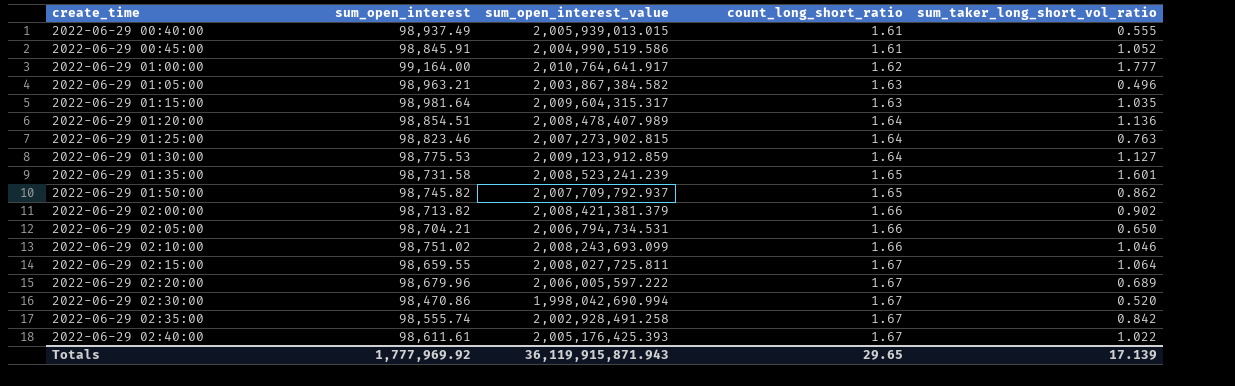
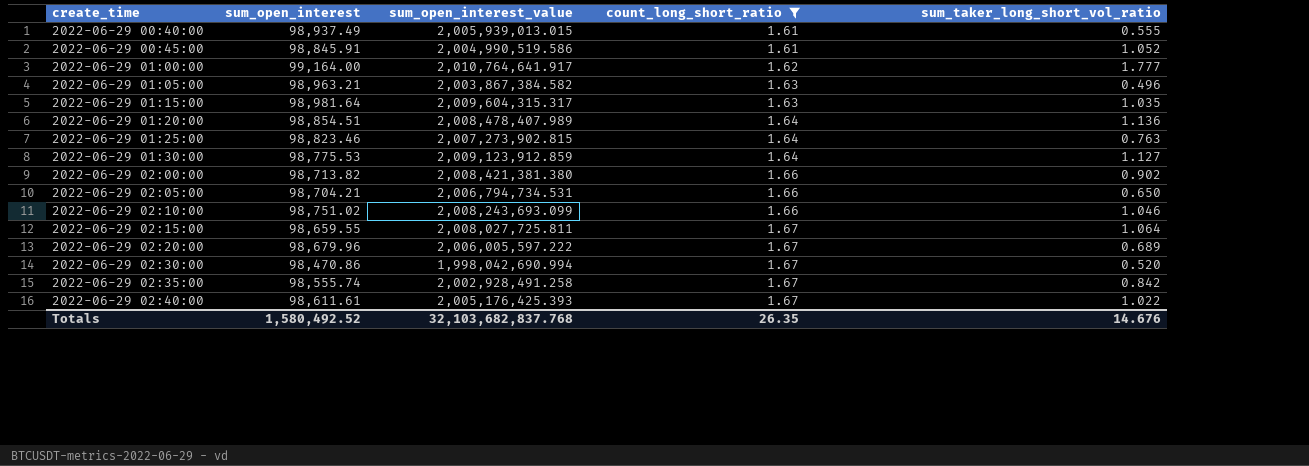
filter: none -> count_long_short_ratio != 1.65
2022-06-29 02:00:00 | sum_open_interest_value: 2,008,421,381.379 -> 2,008,421,381.380
Totals | sum_open_interest: 1,777,969.92 -> 1,580,492.52
Totals | sum_open_interest_value: 36,119,915,871.943 -> 32,103,682,837.768
Totals | count_long_short_ratio: 29.65 -> 26.35
Totals | sum_taker_long_short_vol_ratio: 17.139 -> 14.676

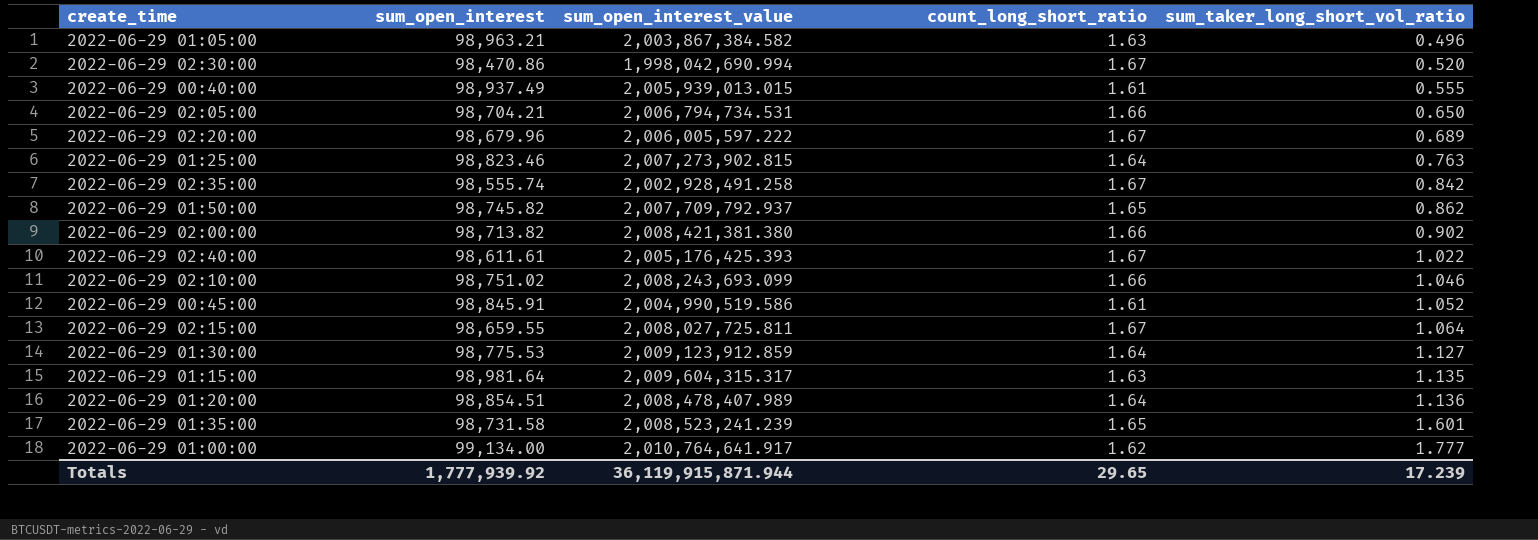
filter: count_long_short_ratio != 1.65 -> none
row order: create_time ascending -> sum_taker_long_short_vol_ratio ascending
2022-06-29 01:15:00 | sum_taker_long_short_vol_ratio: 1.035 -> 1.135
2022-06-29 01:00:00 | sum_open_interest: 99,164.00 -> 99,134.00
Totals | sum_open_interest: 1,580,492.52 -> 1,777,939.92
Totals | sum_open_interest_value: 32,103,682,837.768 -> 36,119,915,871.944
Totals | count_long_short_ratio: 26.35 -> 29.65
Totals | sum_taker_long_short_vol_ratio: 14.676 -> 17.239

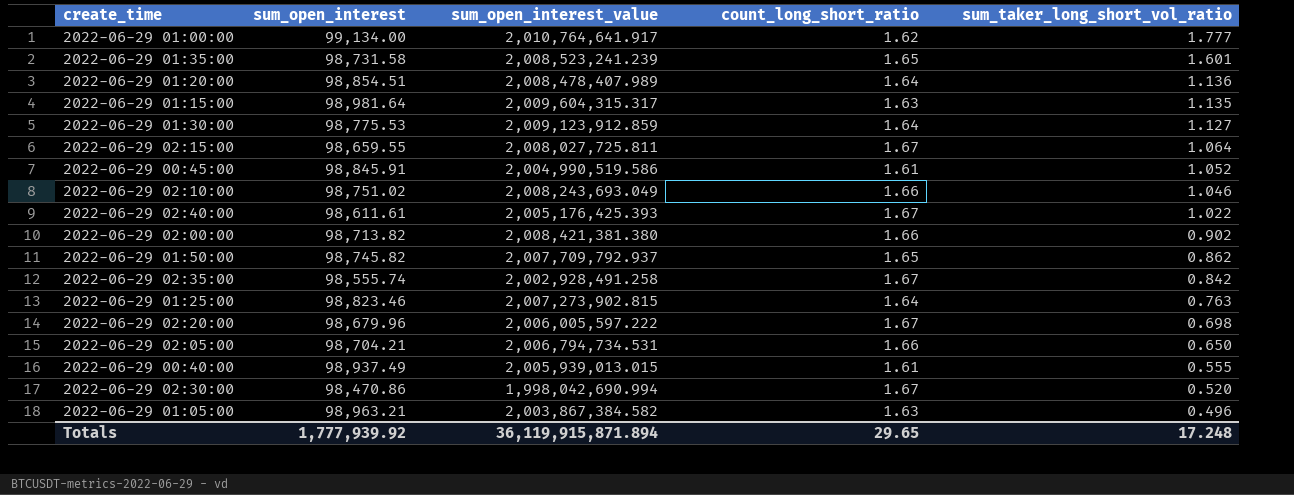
row order: sum_taker_long_short_vol_ratio ascending -> sum_taker_long_short_vol_ratio descending
2022-06-29 02:10:00 | sum_open_interest_value: 2,008,243,693.099 -> 2,008,243,693.049
2022-06-29 02:20:00 | sum_taker_long_short_vol_ratio: 0.689 -> 0.698
Totals | sum_open_interest_value: 36,119,915,871.944 -> 36,119,915,871.894
Totals | sum_taker_long_short_vol_ratio: 17.239 -> 17.248

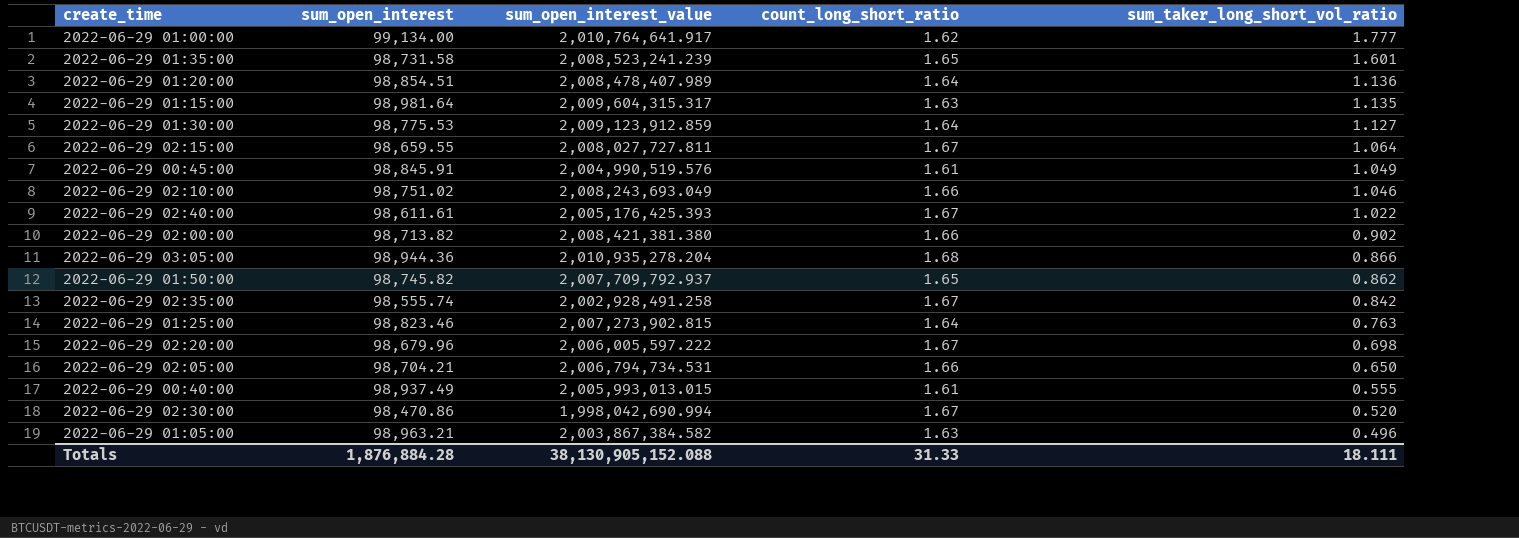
2022-06-29 02:15:00 | sum_open_interest_value: 2,008,027,725.811 -> 2,008,027,727.811
2022-06-29 00:45:00 | sum_open_interest_value: 2,004,990,519.586 -> 2,004,990,519.576
2022-06-29 00:45:00 | sum_taker_long_short_vol_ratio: 1.052 -> 1.049
row 2022-06-29 03:05:00: none -> 98,944.36 | 2,010,935,278.204 | 1.68 | 0.866
2022-06-29 00:40:00 | sum_open_interest_value: 2,005,939,013.015 -> 2,005,993,013.015
Totals | sum_open_interest: 1,777,939.92 -> 1,876,884.28
Totals | sum_open_interest_value: 36,119,915,871.894 -> 38,130,905,152.088
Totals | count_long_short_ratio: 29.65 -> 31.33
Totals | sum_taker_long_short_vol_ratio: 17.248 -> 18.111

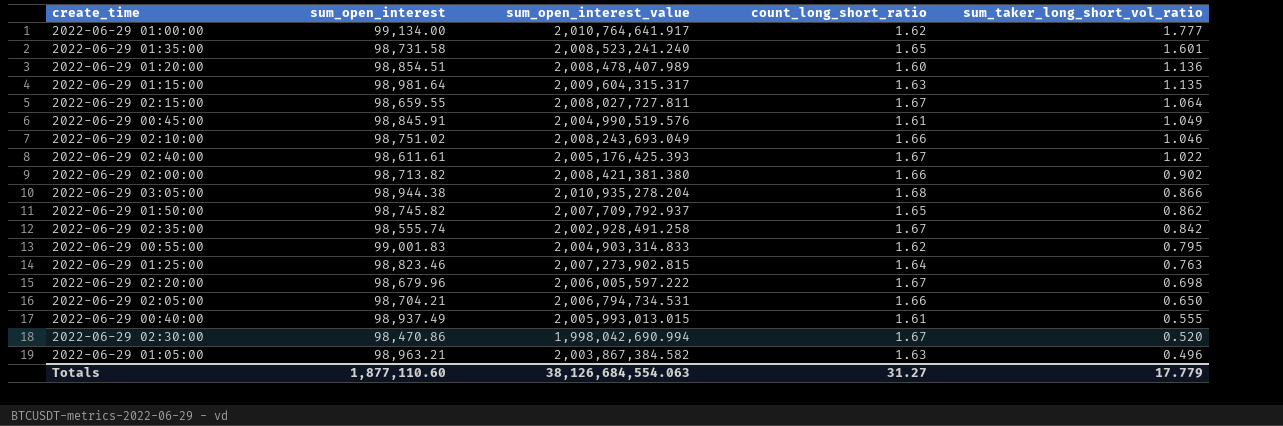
row 2022-06-29 01:30:00: 98,775.53 | 2,009,123,912.859 | 1.64 | 1.127 -> none
2022-06-29 01:35:00 | sum_open_interest_value: 2,008,523,241.239 -> 2,008,523,241.240
2022-06-29 01:20:00 | count_long_short_ratio: 1.64 -> 1.60
2022-06-29 03:05:00 | sum_open_interest: 98,944.36 -> 98,944.38
row 2022-06-29 00:55:00: none -> 99,001.83 | 2,004,903,314.833 | 1.62 | 0.795
Totals | sum_open_interest: 1,876,884.28 -> 1,877,110.60
Totals | sum_open_interest_value: 38,130,905,152.088 -> 38,126,684,554.063
Totals | count_long_short_ratio: 31.33 -> 31.27
Totals | sum_taker_long_short_vol_ratio: 18.111 -> 17.779

